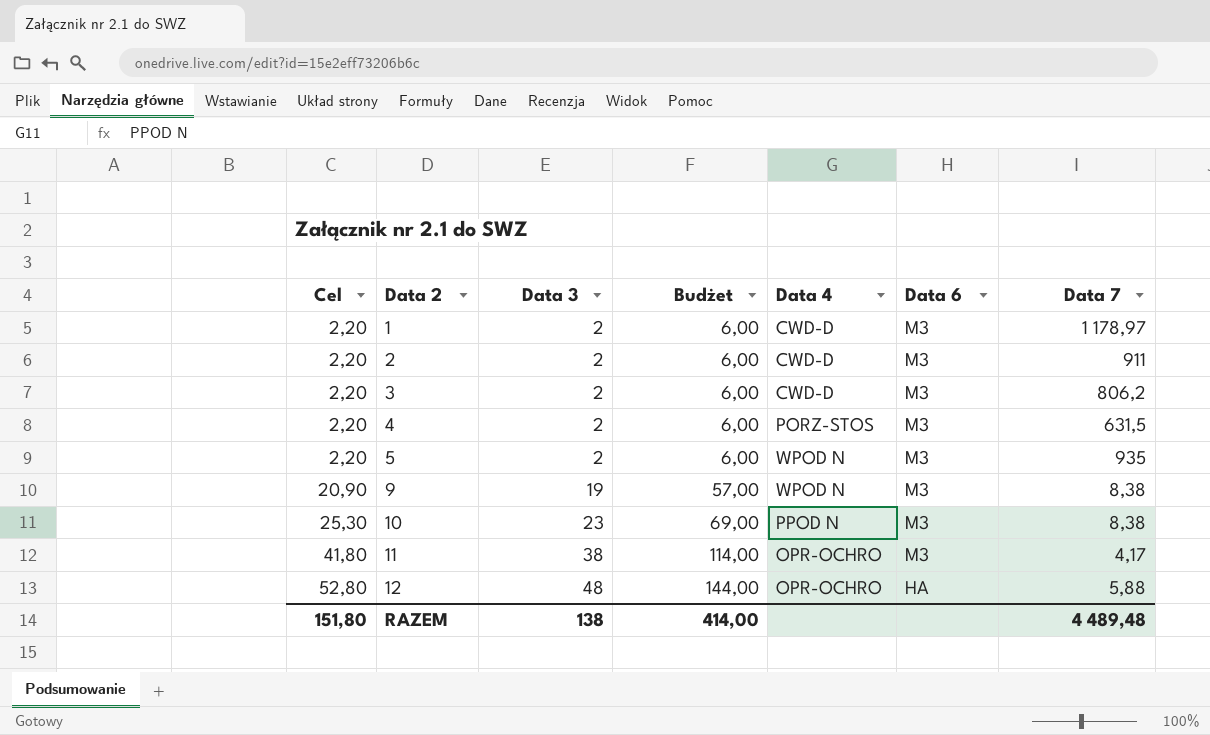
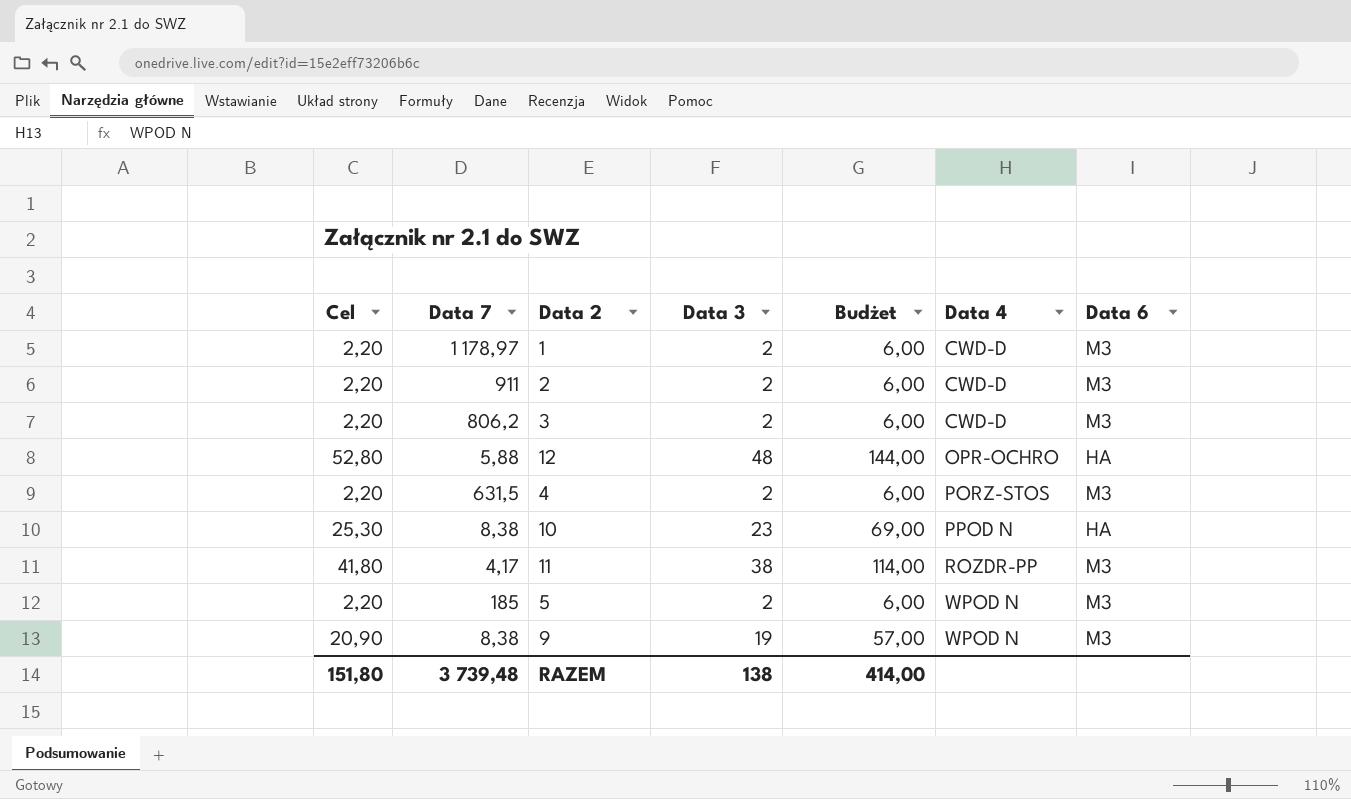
row order: Cel ascending -> Data 4 ascending
column Data 7 | position: 7 -> 2
10 | Data 6: M3 -> HA
11 | Data 4: OPR-OCHRO -> ROZDR-PP
5 | Data 7: 935 -> 185
RAZEM | Data 7: 4 489,48 -> 3 739,48

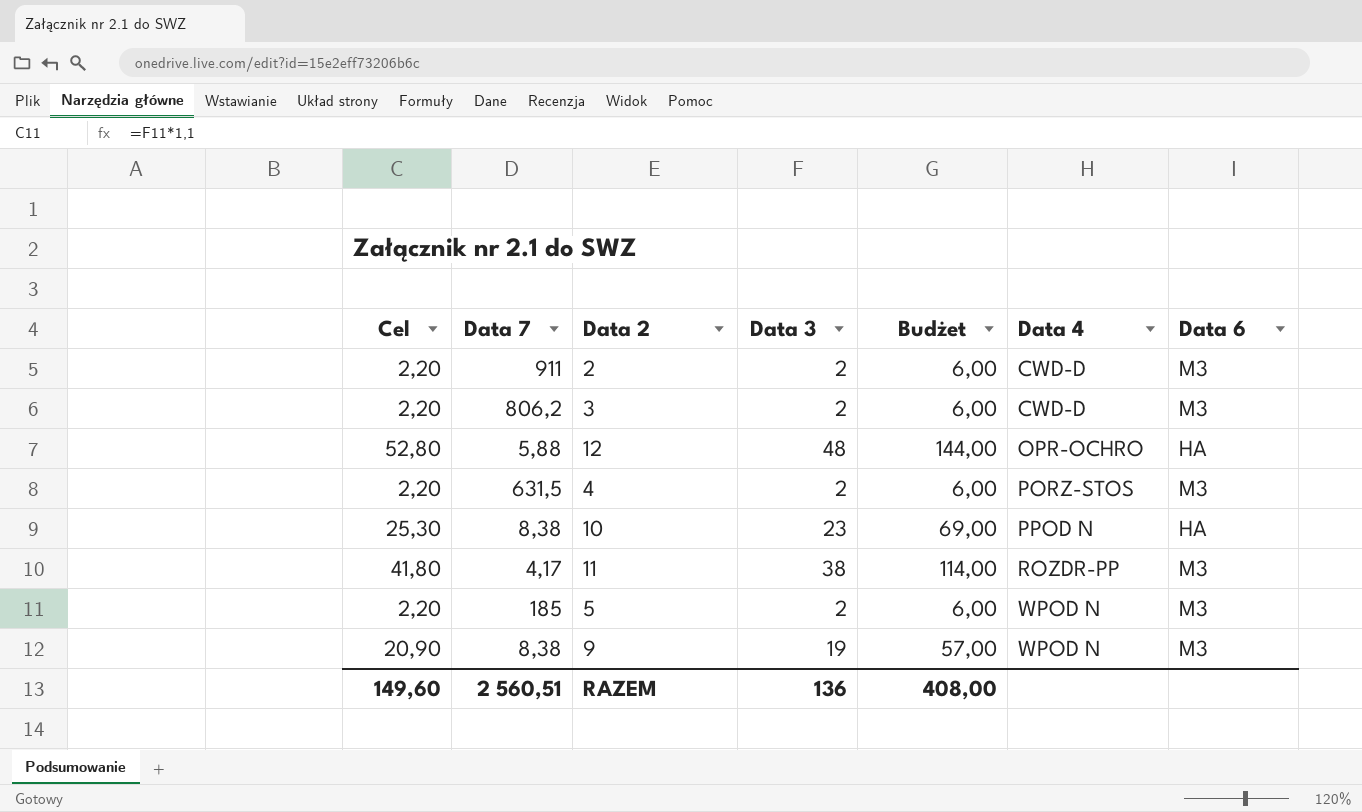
row 1: 2,20 | 1 178,97 | 2 | 6,00 | CWD-D | M3 -> none
RAZEM | Cel: 151,80 -> 149,60
RAZEM | Data 7: 3 739,48 -> 2 560,51
RAZEM | Data 3: 138 -> 136
RAZEM | Budżet: 414,00 -> 408,00

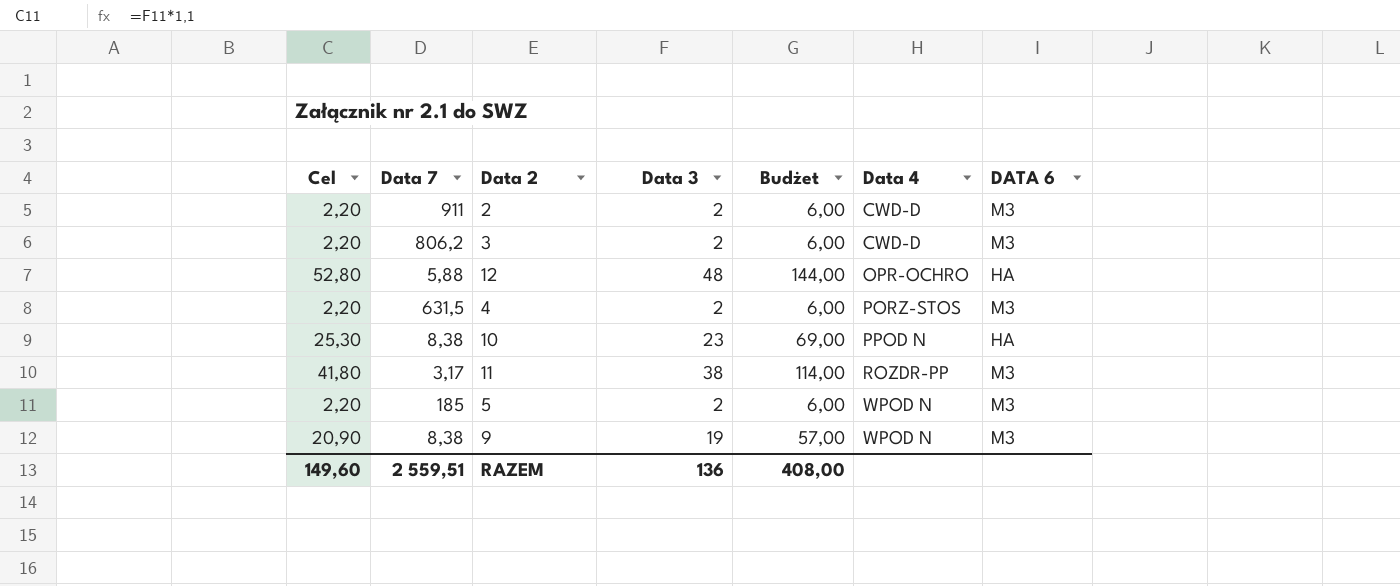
column name: Data 6 -> DATA 6
11 | Data 7: 4,17 -> 3,17
RAZEM | Data 7: 2 560,51 -> 2 559,51

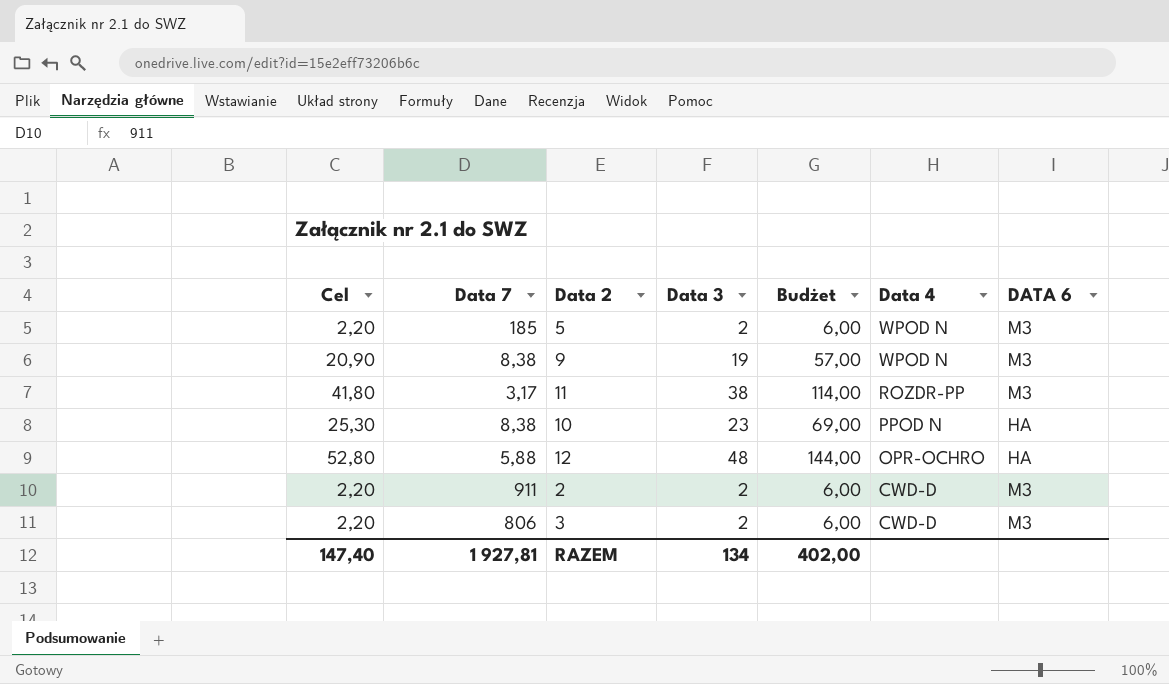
row order: Data 4 ascending -> Data 4 descending
row 4: 2,20 | 631,5 | 2 | 6,00 | PORZ-STOS | M3 -> none
3 | Data 7: 806,2 -> 806
RAZEM | Cel: 149,60 -> 147,40
RAZEM | Data 7: 2 559,51 -> 1 927,81
RAZEM | Data 3: 136 -> 134
RAZEM | Budżet: 408,00 -> 402,00

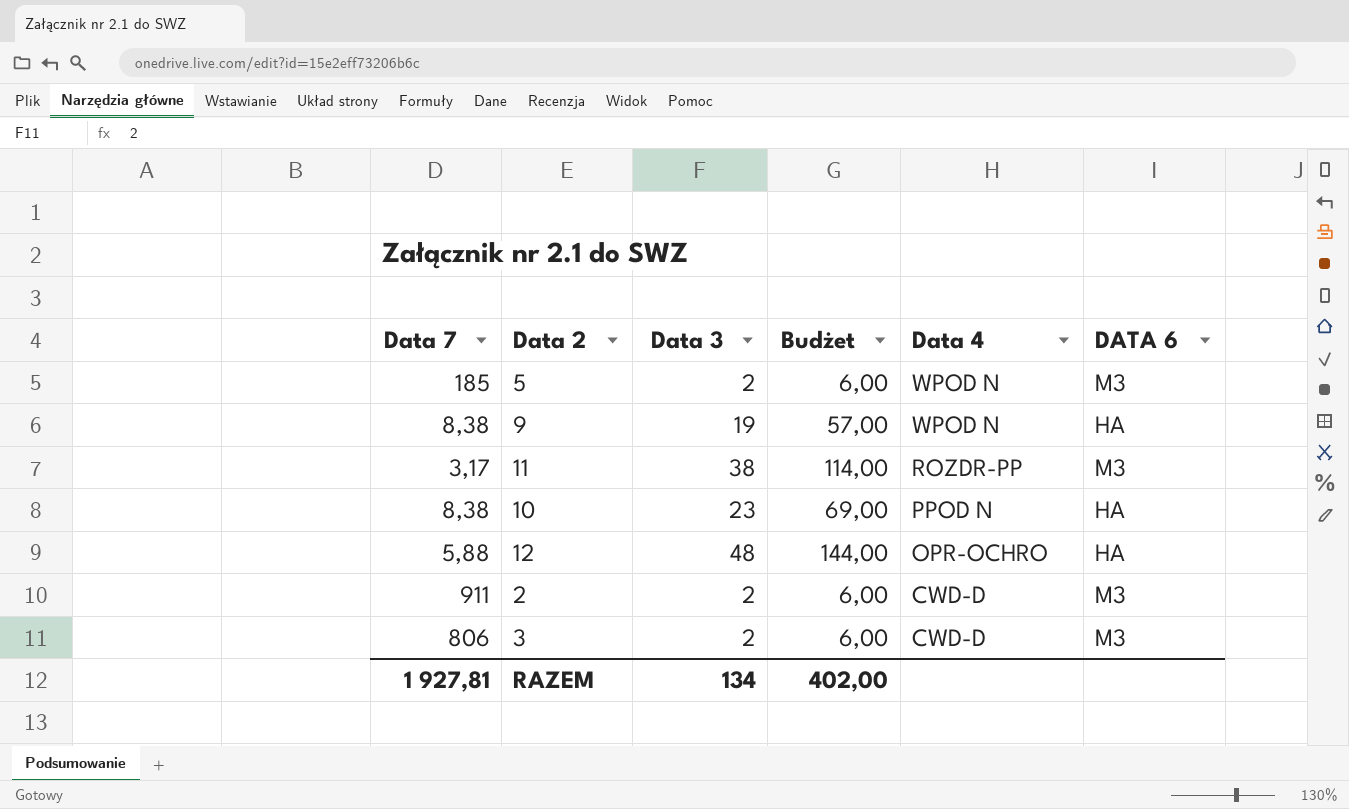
column Cel | formula: [Data 3] * 1,1 -> none
9 | DATA 6: M3 -> HA

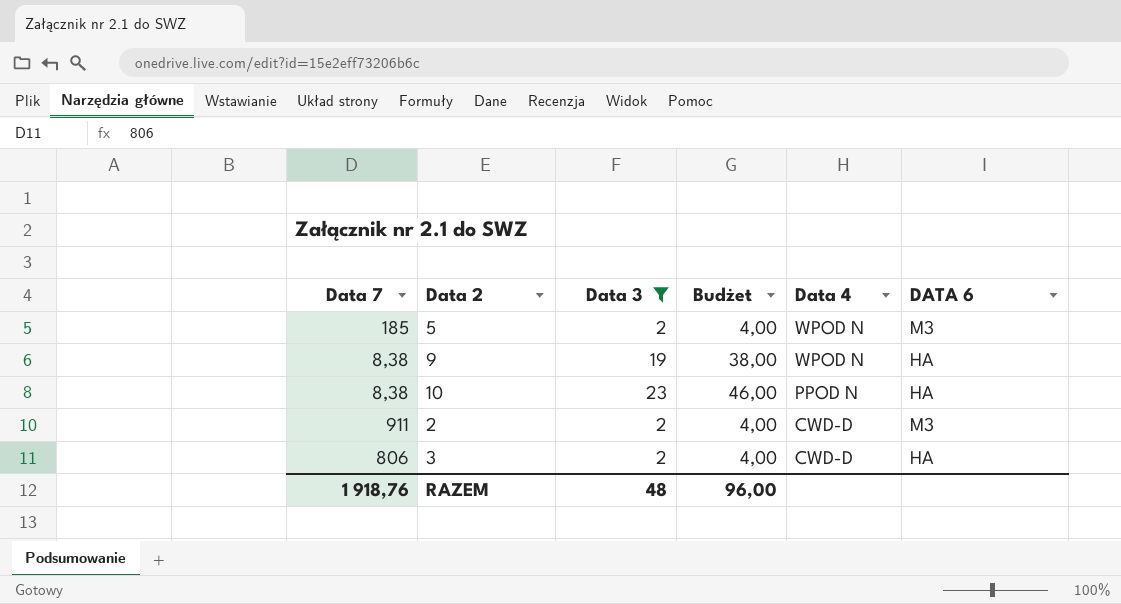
filter: none -> Data 3 <= 23
column Budżet | formula: [Data 3] * 3 -> [Data 3] * 2
3 | DATA 6: M3 -> HA
RAZEM | Data 7: 1 927,81 -> 1 918,76
RAZEM | Data 3: 134 -> 48
RAZEM | Budżet: 402,00 -> 96,00

